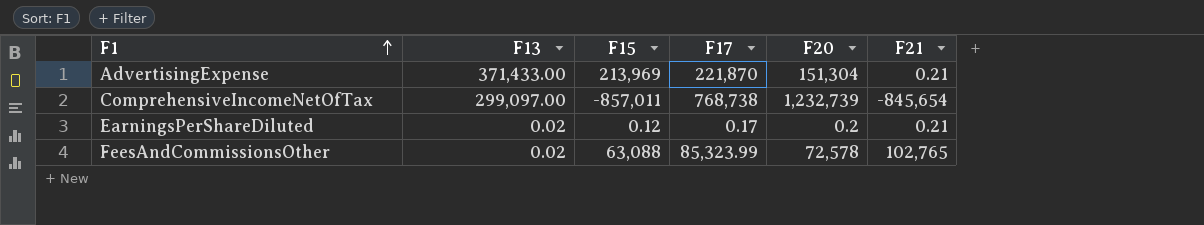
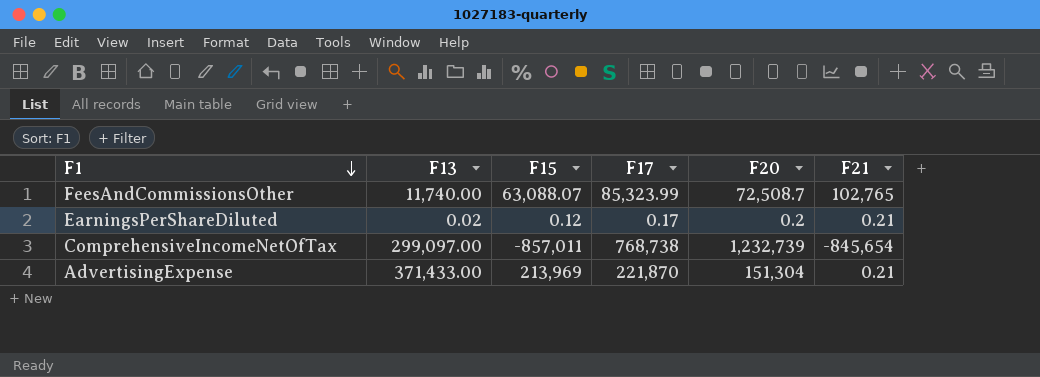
row order: F1 ascending -> F1 descending
FeesAndCommissionsOther | F13: 0.02 -> 11,740.00
FeesAndCommissionsOther | F15: 63,088 -> 63,088.07
FeesAndCommissionsOther | F20: 72,578 -> 72,508.7

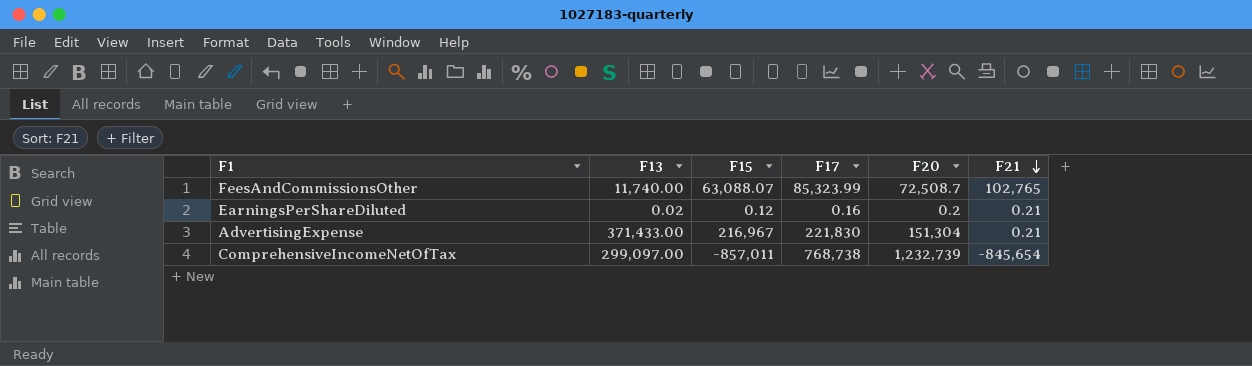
row order: F1 descending -> F21 descending
EarningsPerShareDiluted | F17: 0.17 -> 0.16
AdvertisingExpense | F15: 213,969 -> 216,967
AdvertisingExpense | F17: 221,870 -> 221,830

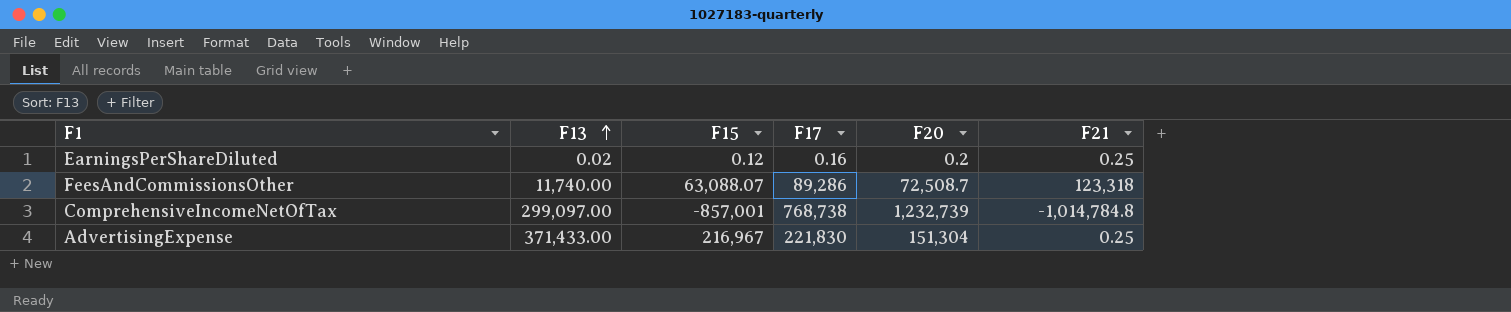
row order: F21 descending -> F13 ascending
EarningsPerShareDiluted | F21: 0.21 -> 0.25
FeesAndCommissionsOther | F17: 85,323.99 -> 89,286
FeesAndCommissionsOther | F21: 102,765 -> 123,318
ComprehensiveIncomeNetOfTax | F15: -857,011 -> -857,001
ComprehensiveIncomeNetOfTax | F21: -845,654 -> -1,014,784.8
AdvertisingExpense | F21: 0.21 -> 0.25

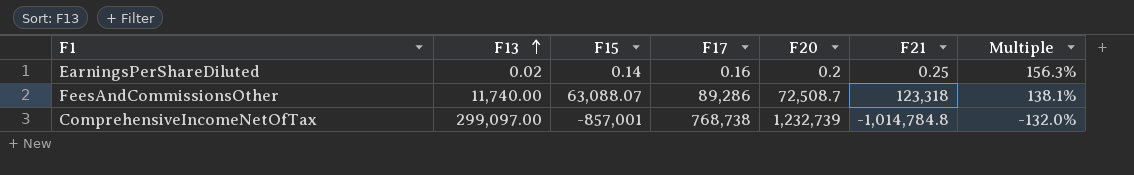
column Multiple | formula: none -> [F21] / [F17]
row AdvertisingExpense: 371,433.00 | 216,967 | 221,830 | 151,304 | 0.25 -> none
EarningsPerShareDiluted | F15: 0.12 -> 0.14

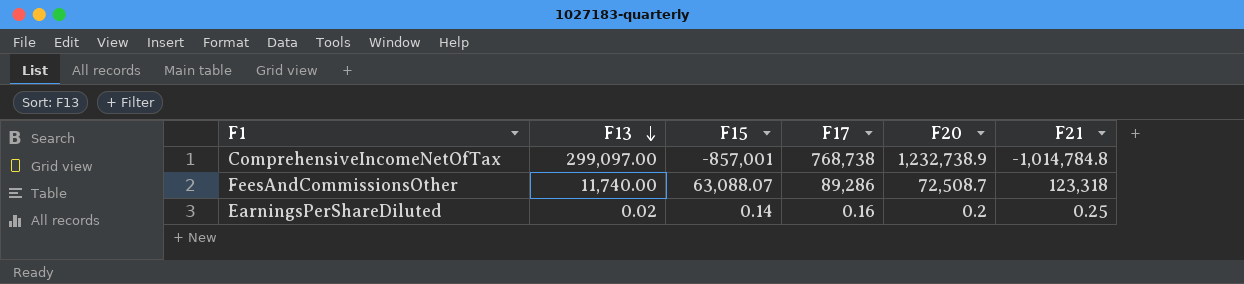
row order: F13 ascending -> F13 descending
column Multiple | formula: [F21] / [F17] -> none
ComprehensiveIncomeNetOfTax | F20: 1,232,739 -> 1,232,738.9

